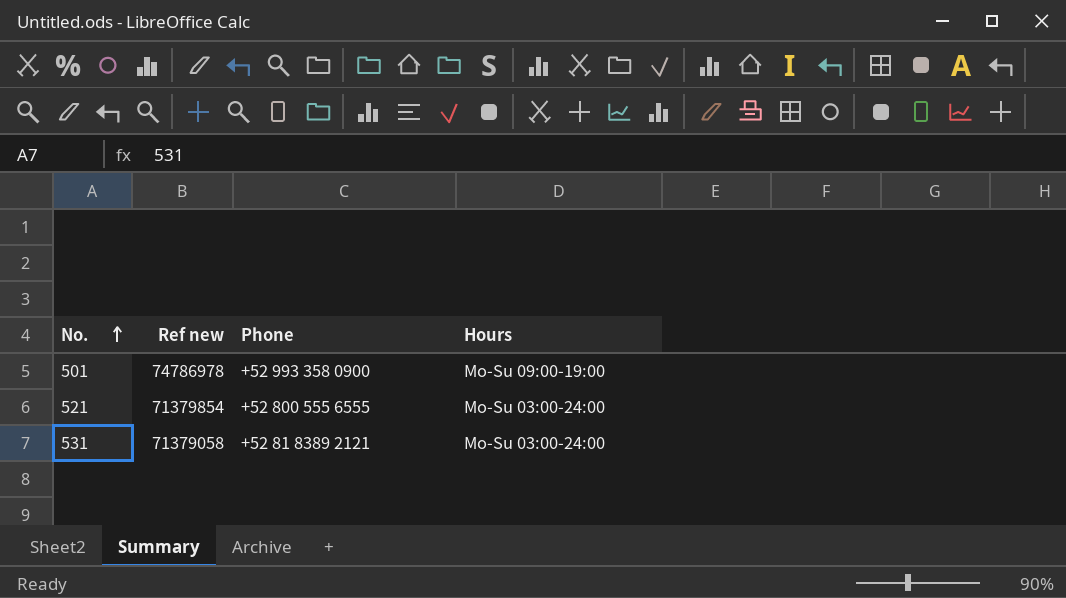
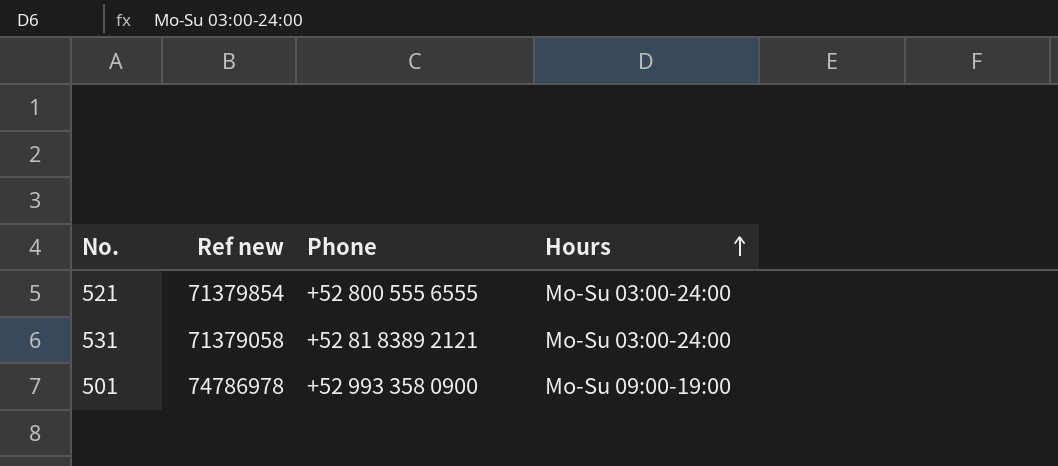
row order: No. ascending -> Hours ascending

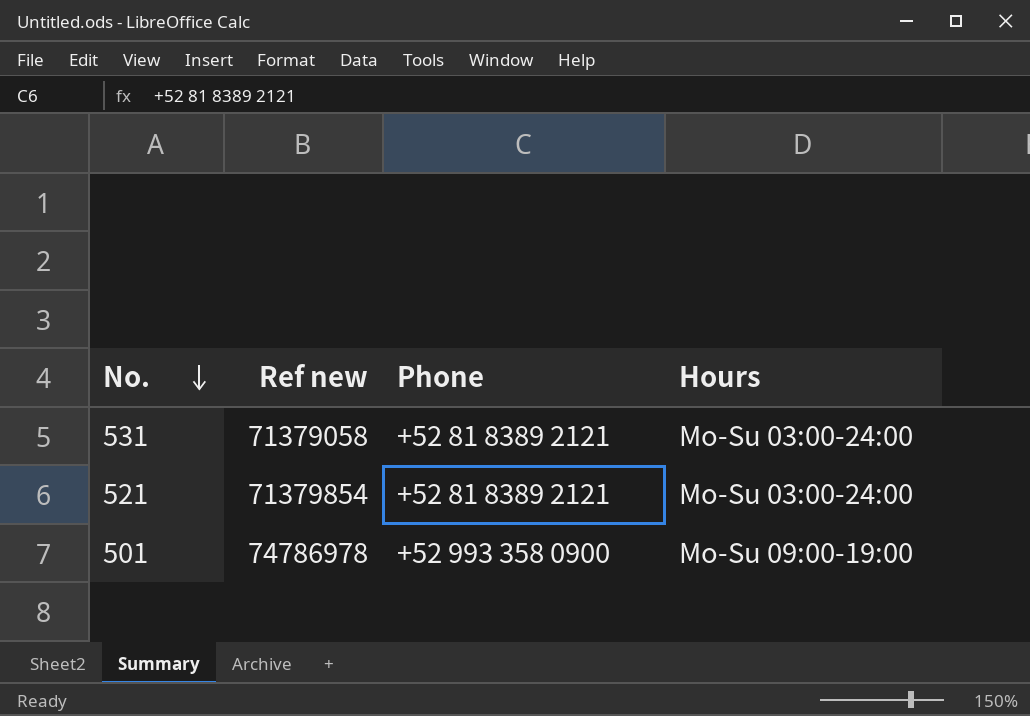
row order: Hours ascending -> No. descending
521 | Phone: +52 800 555 6555 -> +52 81 8389 2121

